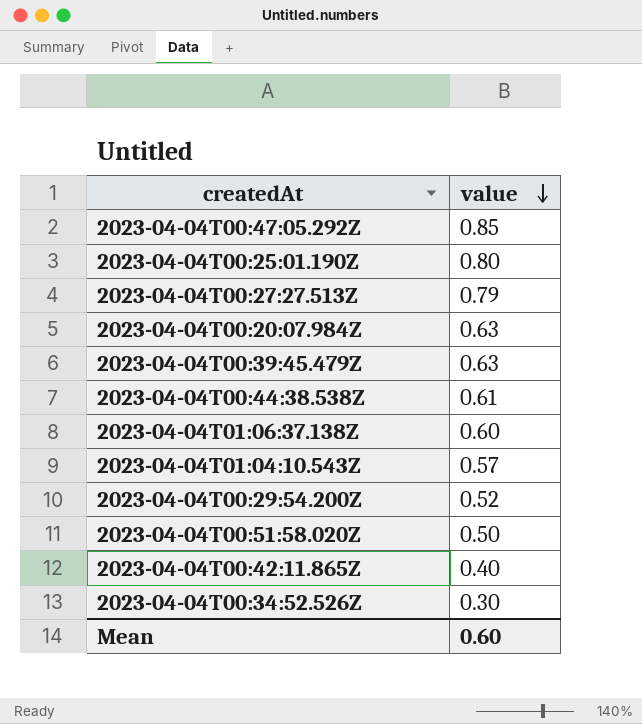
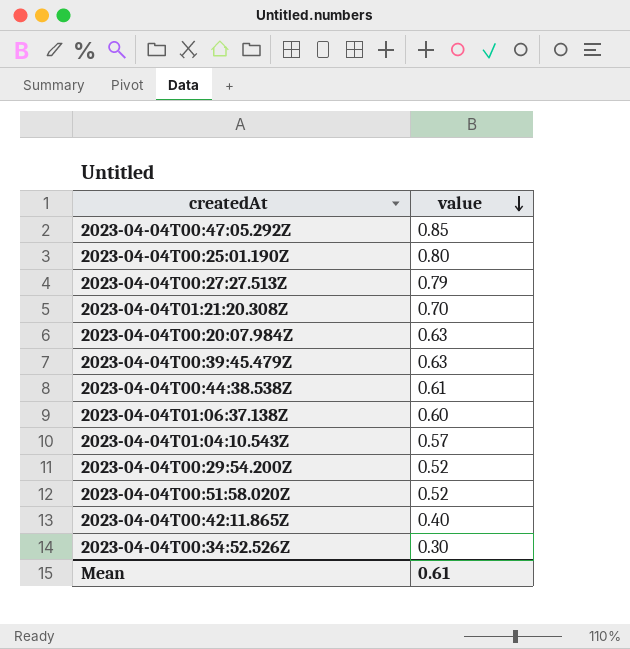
row 2023-04-04T01:21:20.308Z: none -> 0.70
2023-04-04T00:51:58.020Z | value: 0.50 -> 0.52
Mean | value: 0.60 -> 0.61

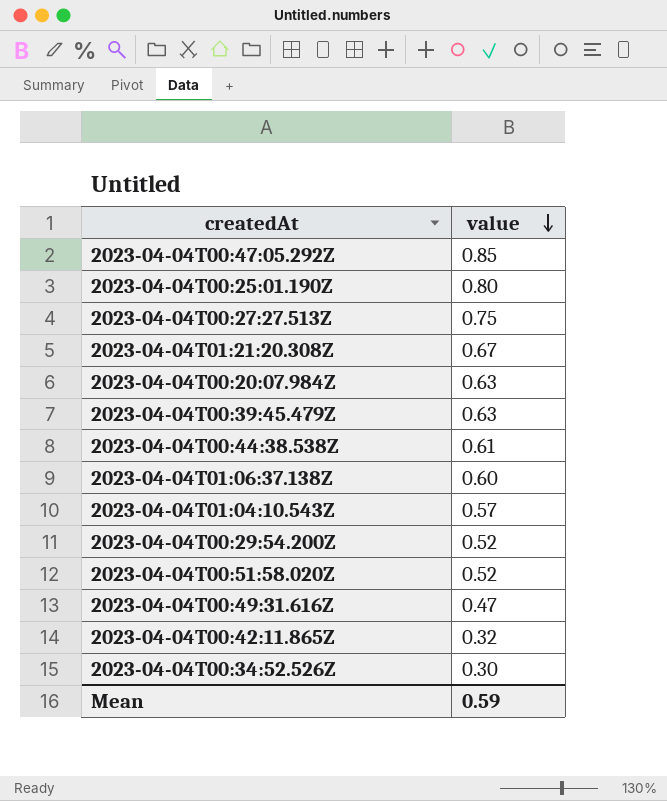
2023-04-04T00:27:27.513Z | value: 0.79 -> 0.75
2023-04-04T01:21:20.308Z | value: 0.70 -> 0.67
row 2023-04-04T00:49:31.616Z: none -> 0.47
2023-04-04T00:42:11.865Z | value: 0.40 -> 0.32
Mean | value: 0.61 -> 0.59

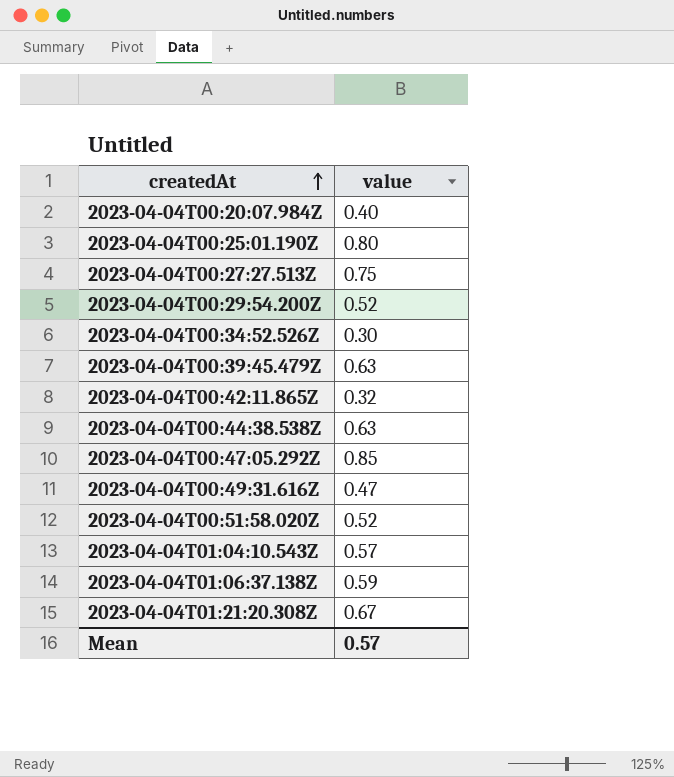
row order: value descending -> createdAt ascending
2023-04-04T00:20:07.984Z | value: 0.63 -> 0.40
2023-04-04T00:44:38.538Z | value: 0.61 -> 0.63
2023-04-04T01:06:37.138Z | value: 0.60 -> 0.59
Mean | value: 0.59 -> 0.57

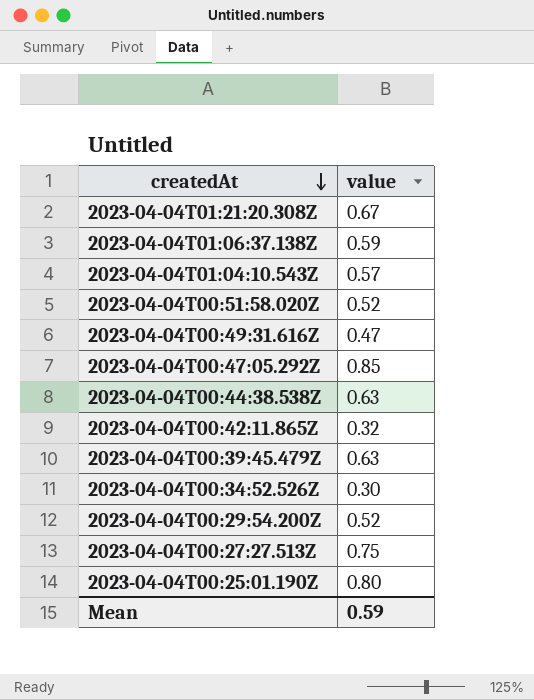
row order: createdAt ascending -> createdAt descending
row 2023-04-04T00:20:07.984Z: 0.40 -> none
Mean | value: 0.57 -> 0.59

